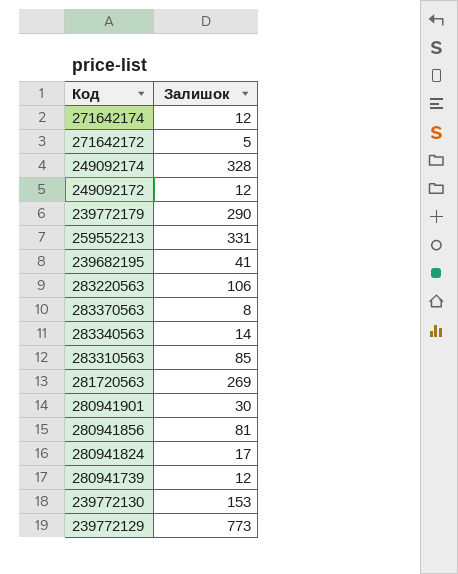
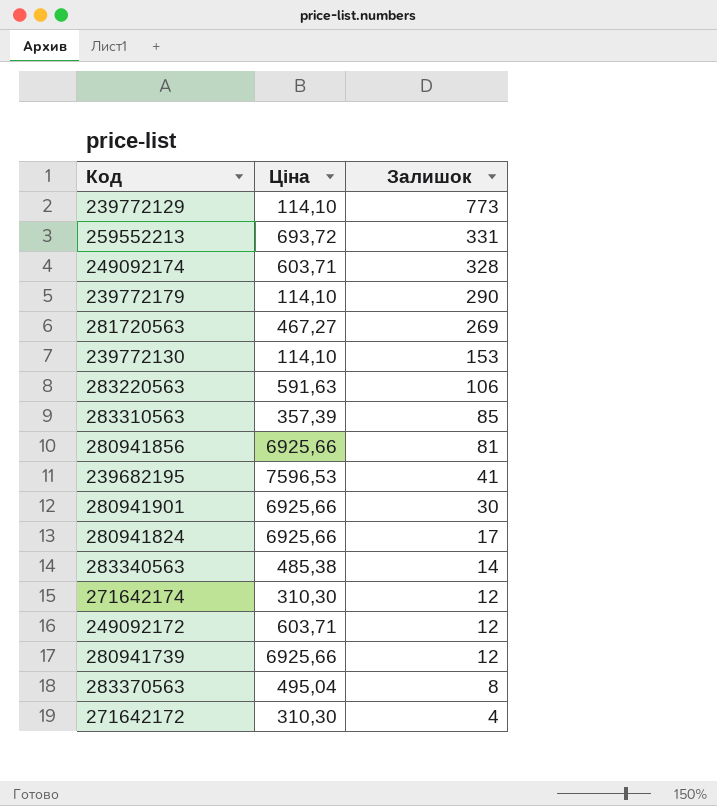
row order: none -> Залишок descending
column Ціна | position: none -> 2
271642172 | Залишок: 5 -> 4

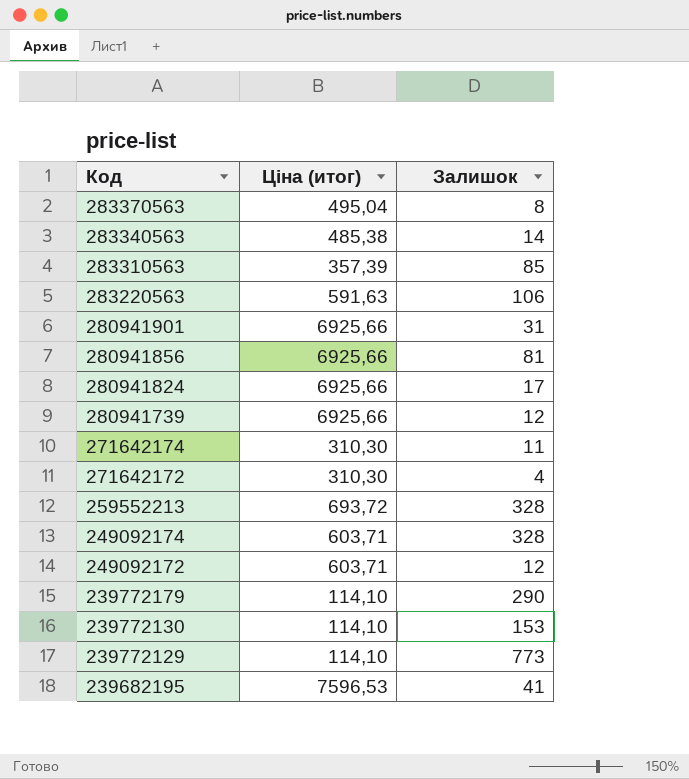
row order: Залишок descending -> Код descending
column name: Ціна -> Ціна (итог)
row 281720563: 467,27 | 269 -> none
280941901 | Залишок: 30 -> 31
271642174 | Залишок: 12 -> 11
259552213 | Залишок: 331 -> 328

